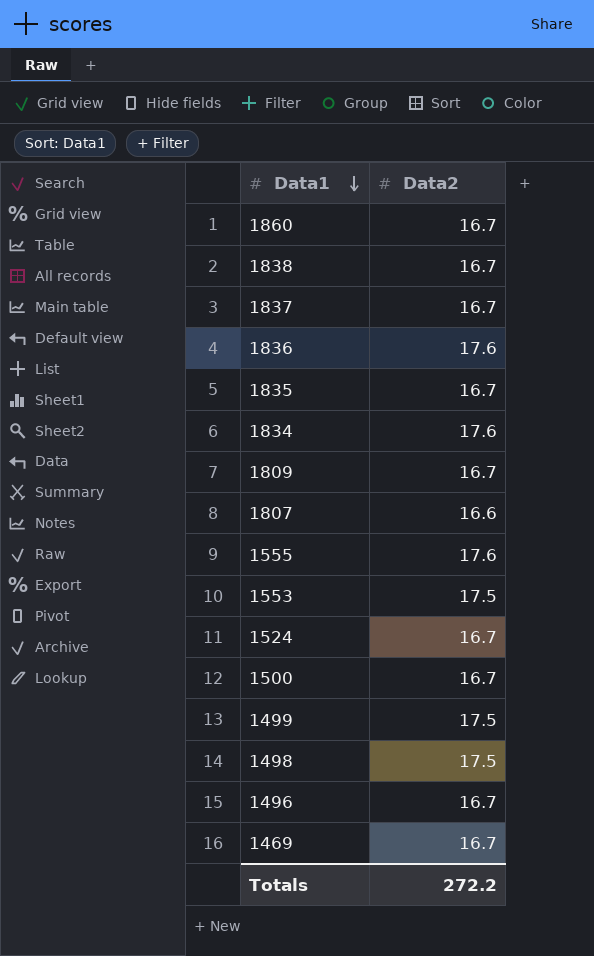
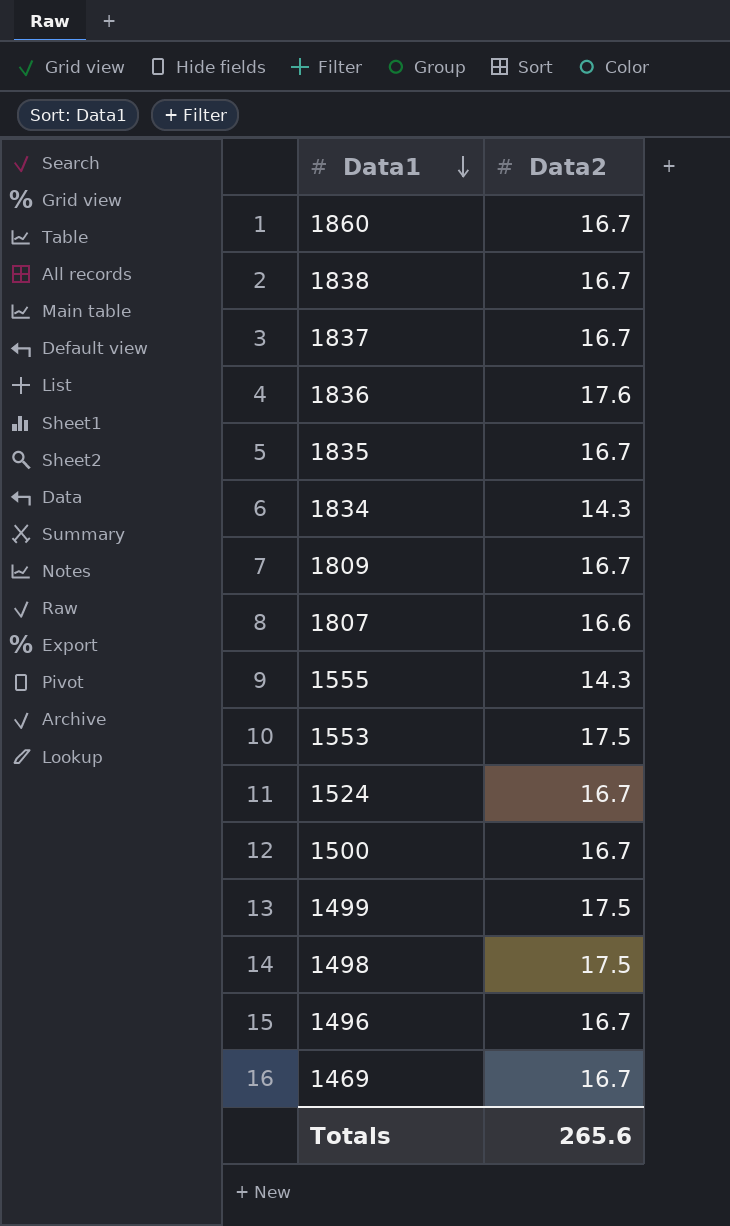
1834 | Data2: 17.6 -> 14.3
1555 | Data2: 17.6 -> 14.3
Totals | Data2: 272.2 -> 265.6

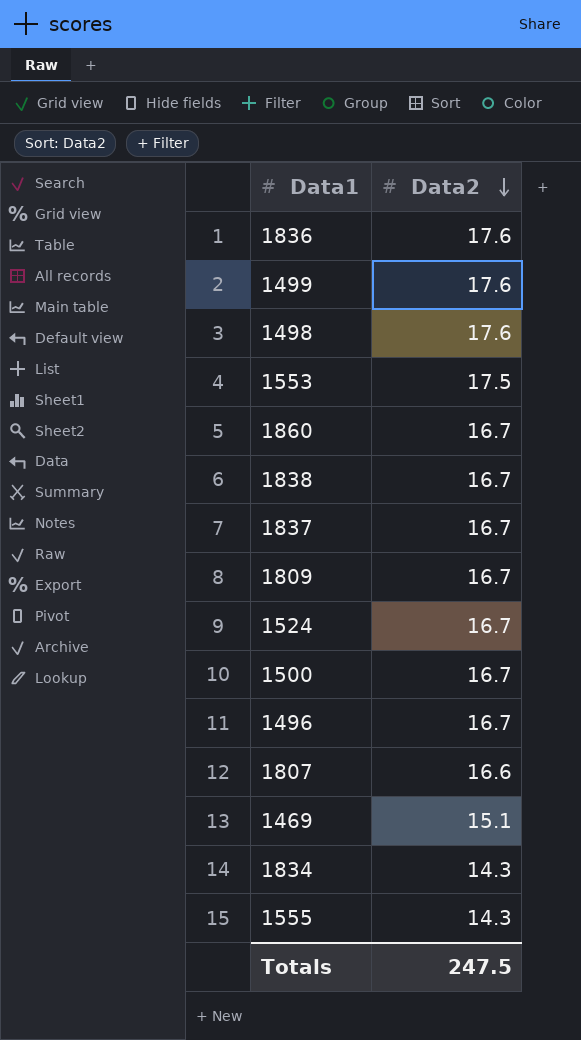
row order: Data1 descending -> Data2 descending
row 1835: 16.7 -> none
1499 | Data2: 17.5 -> 17.6
1498 | Data2: 17.5 -> 17.6
1469 | Data2: 16.7 -> 15.1
Totals | Data2: 265.6 -> 247.5

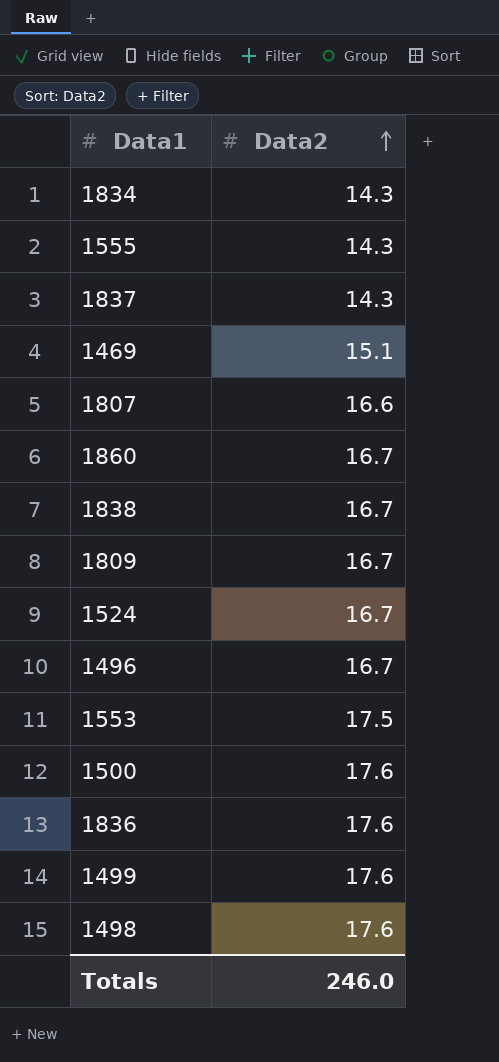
row order: Data2 descending -> Data2 ascending
1837 | Data2: 16.7 -> 14.3
1500 | Data2: 16.7 -> 17.6
Totals | Data2: 247.5 -> 246.0

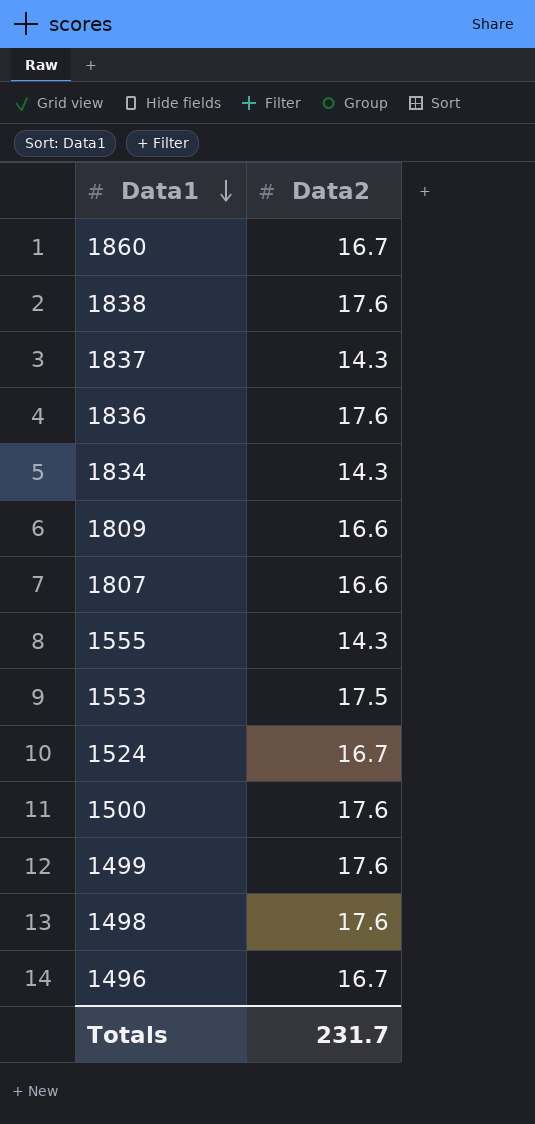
row order: Data2 ascending -> Data1 descending
row 1469: 15.1 -> none
1838 | Data2: 16.7 -> 17.6
1809 | Data2: 16.7 -> 16.6
Totals | Data2: 246.0 -> 231.7

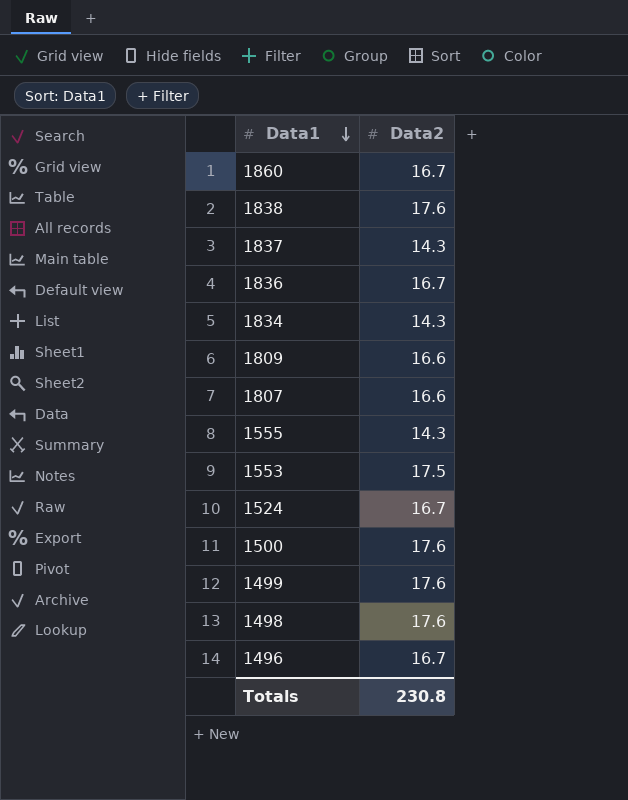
1836 | Data2: 17.6 -> 16.7
Totals | Data2: 231.7 -> 230.8

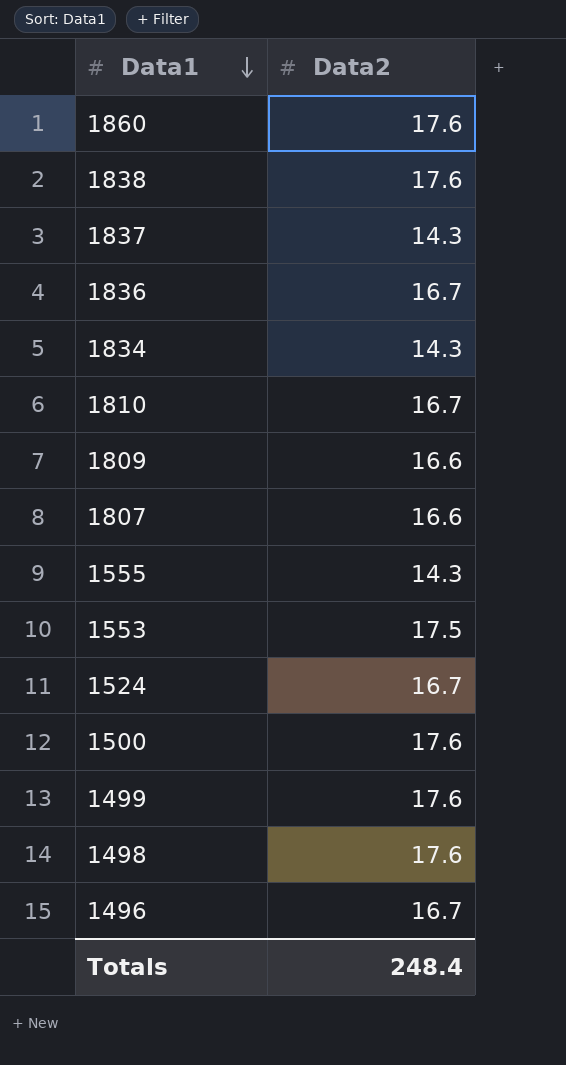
1860 | Data2: 16.7 -> 17.6
row 1810: none -> 16.7
Totals | Data2: 230.8 -> 248.4

